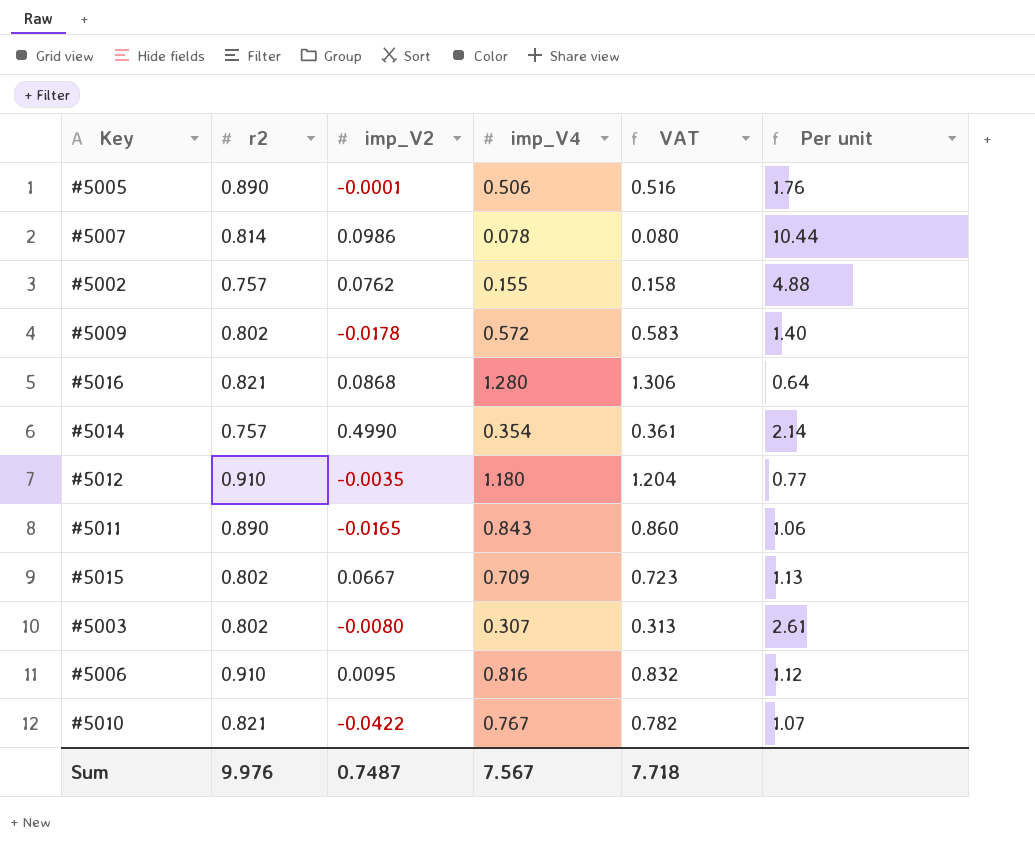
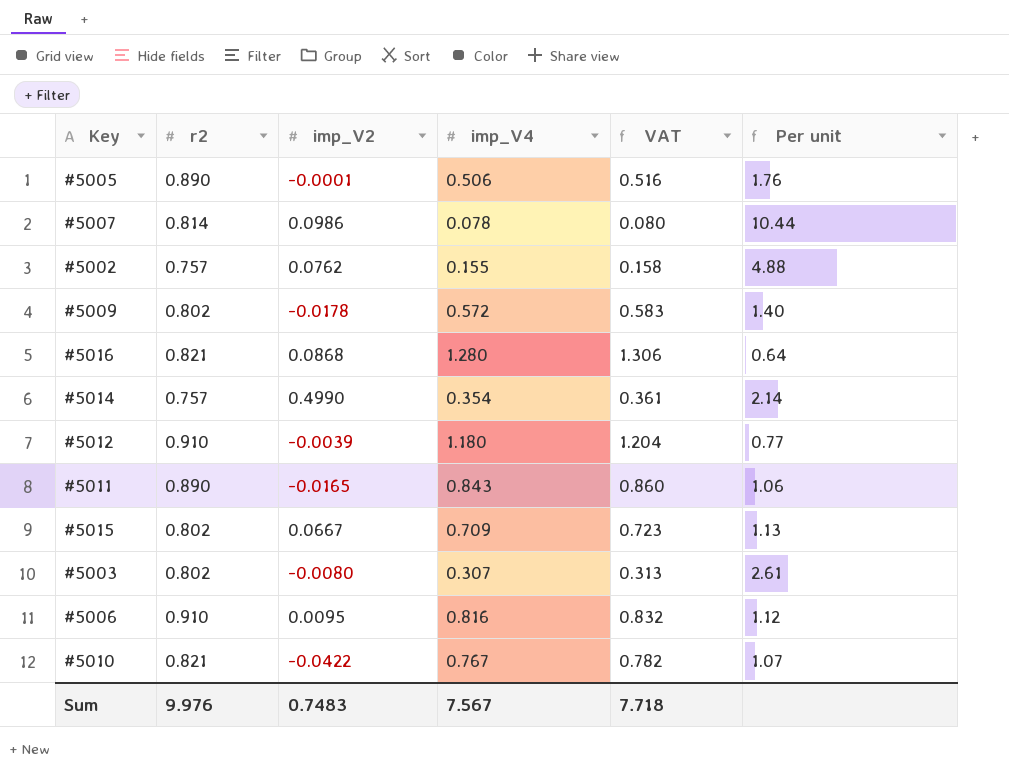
#5012 | imp_V2: -0.0035 -> -0.0039
Sum | imp_V2: 0.7487 -> 0.7483

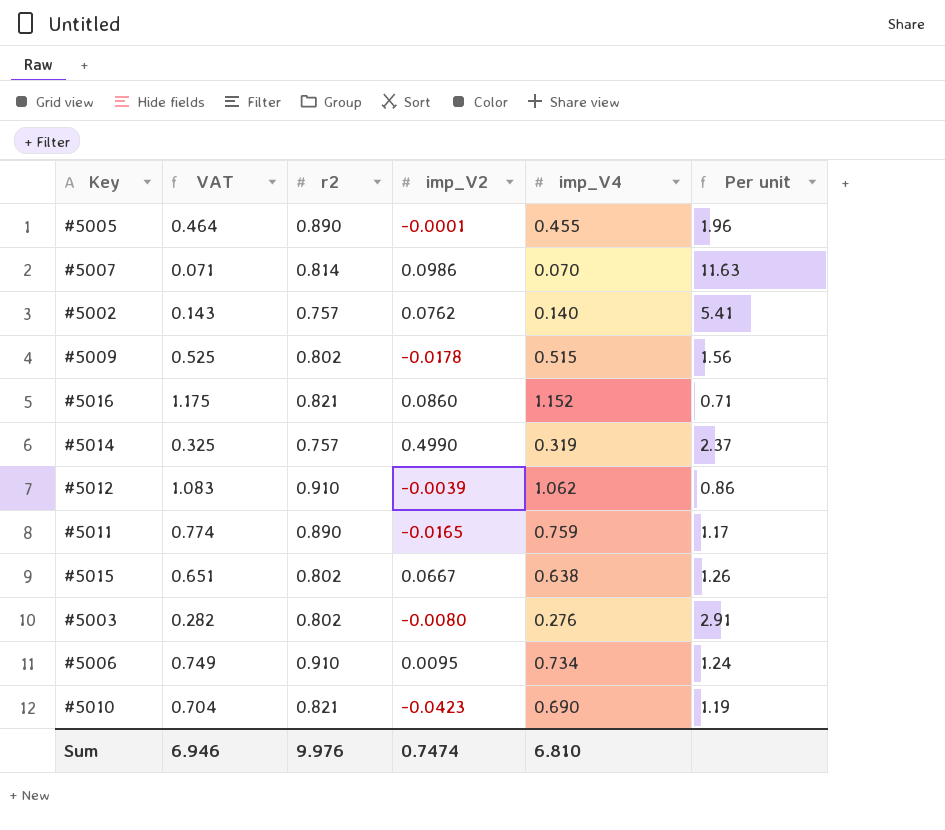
column VAT | position: 5 -> 2
#5005 | VAT: 0.516 -> 0.464
#5005 | imp_V4: 0.506 -> 0.455
#5005 | Per unit: 1.76 -> 1.96
#5007 | VAT: 0.080 -> 0.071
#5007 | imp_V4: 0.078 -> 0.070
#5007 | Per unit: 10.44 -> 11.63
#5002 | VAT: 0.158 -> 0.143
#5002 | imp_V4: 0.155 -> 0.140
#5002 | Per unit: 4.88 -> 5.41
#5009 | VAT: 0.583 -> 0.525
#5009 | imp_V4: 0.572 -> 0.515
#5009 | Per unit: 1.40 -> 1.56
#5016 | VAT: 1.306 -> 1.175
#5016 | imp_V2: 0.0868 -> 0.0860
#5016 | imp_V4: 1.280 -> 1.152
#5016 | Per unit: 0.64 -> 0.71
#5014 | VAT: 0.361 -> 0.325
#5014 | imp_V4: 0.354 -> 0.319
#5014 | Per unit: 2.14 -> 2.37
#5012 | VAT: 1.204 -> 1.083
#5012 | imp_V4: 1.180 -> 1.062
#5012 | Per unit: 0.77 -> 0.86
#5011 | VAT: 0.860 -> 0.774
#5011 | imp_V4: 0.843 -> 0.759
#5011 | Per unit: 1.06 -> 1.17
#5015 | VAT: 0.723 -> 0.651
#5015 | imp_V4: 0.709 -> 0.638
#5015 | Per unit: 1.13 -> 1.26
#5003 | VAT: 0.313 -> 0.282
#5003 | imp_V4: 0.307 -> 0.276
#5003 | Per unit: 2.61 -> 2.91
#5006 | VAT: 0.832 -> 0.749
#5006 | imp_V4: 0.816 -> 0.734
#5006 | Per unit: 1.12 -> 1.24
#5010 | VAT: 0.782 -> 0.704
#5010 | imp_V2: -0.0422 -> -0.0423
#5010 | imp_V4: 0.767 -> 0.690
#5010 | Per unit: 1.07 -> 1.19
Sum | VAT: 7.718 -> 6.946
Sum | imp_V2: 0.7483 -> 0.7474
Sum | imp_V4: 7.567 -> 6.810

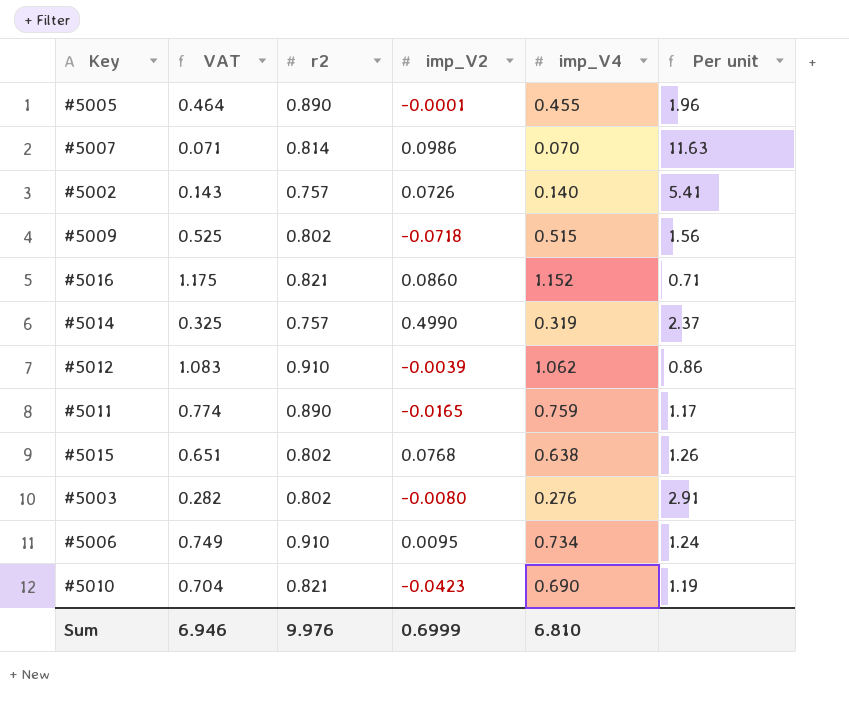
#5002 | imp_V2: 0.0762 -> 0.0726
#5009 | imp_V2: -0.0178 -> -0.0718
#5015 | imp_V2: 0.0667 -> 0.0768
Sum | imp_V2: 0.7474 -> 0.6999

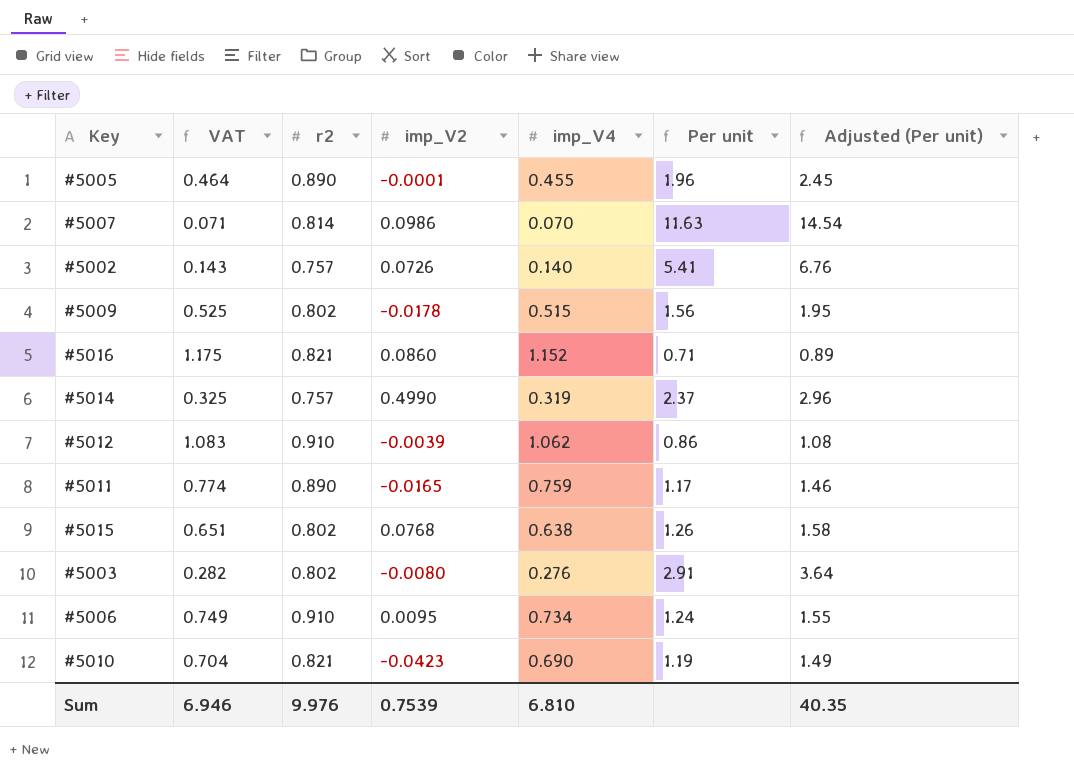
column Adjusted (Per unit) | formula: none -> [Per unit] * 1.25
#5009 | imp_V2: -0.0718 -> -0.0178
Sum | imp_V2: 0.6999 -> 0.7539

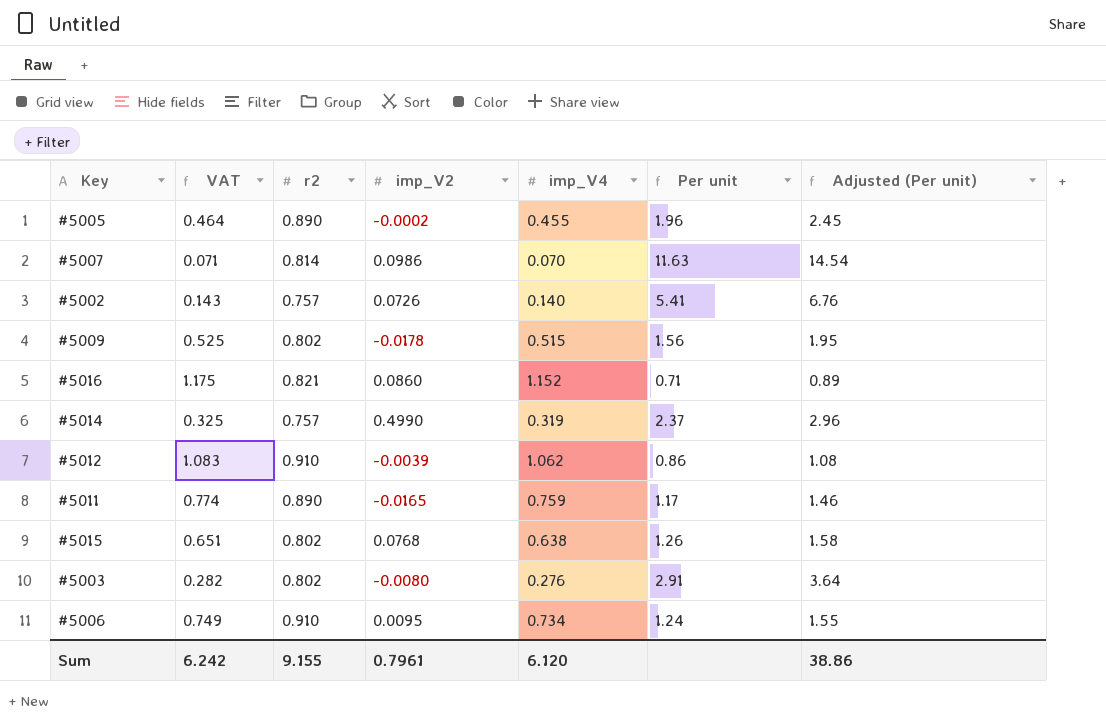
row #5010: 0.704 | 0.821 | -0.0423 | 0.690 | 1.19 | 1.49 -> none
#5005 | imp_V2: -0.0001 -> -0.0002
Sum | VAT: 6.946 -> 6.242
Sum | r2: 9.976 -> 9.155
Sum | imp_V2: 0.7539 -> 0.7961
Sum | imp_V4: 6.810 -> 6.120
Sum | Adjusted (Per unit): 40.35 -> 38.86

